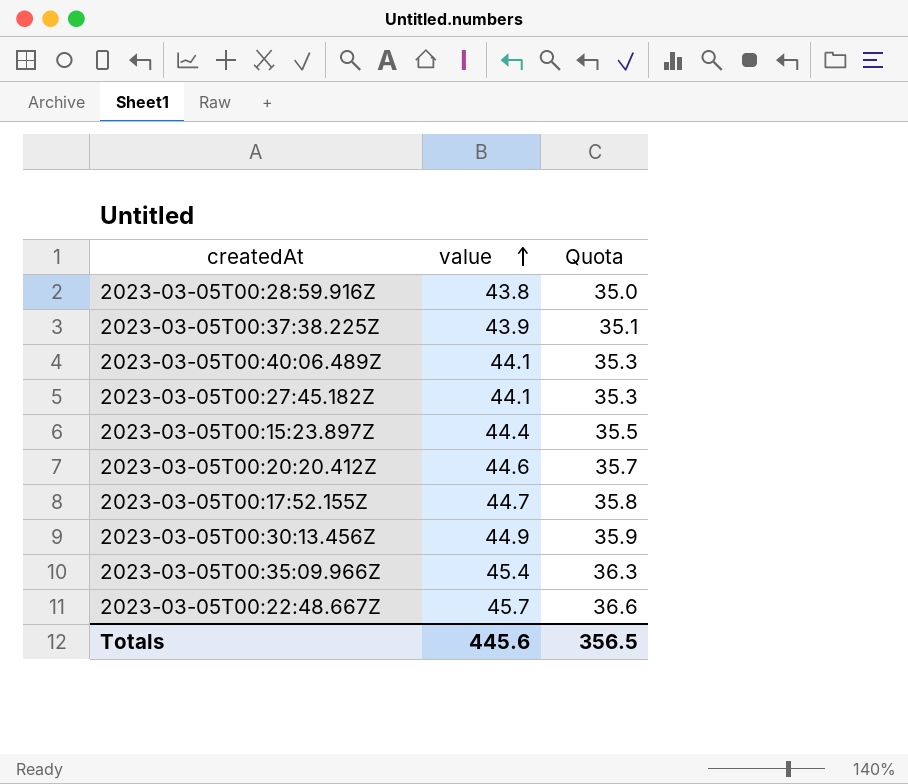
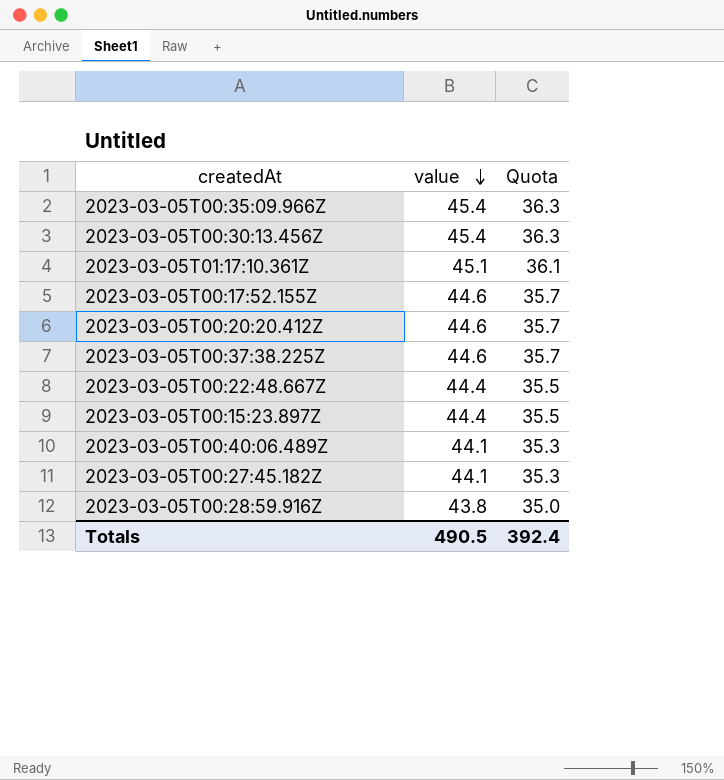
row order: value ascending -> value descending
2023-03-05T00:30:13.456Z | value: 44.9 -> 45.4
2023-03-05T00:30:13.456Z | Quota: 35.9 -> 36.3
row 2023-03-05T01:17:10.361Z: none -> 45.1 | 36.1
2023-03-05T00:17:52.155Z | value: 44.7 -> 44.6
2023-03-05T00:17:52.155Z | Quota: 35.8 -> 35.7
2023-03-05T00:37:38.225Z | value: 43.9 -> 44.6
2023-03-05T00:37:38.225Z | Quota: 35.1 -> 35.7
2023-03-05T00:22:48.667Z | value: 45.7 -> 44.4
2023-03-05T00:22:48.667Z | Quota: 36.6 -> 35.5
Totals | value: 445.6 -> 490.5
Totals | Quota: 356.5 -> 392.4

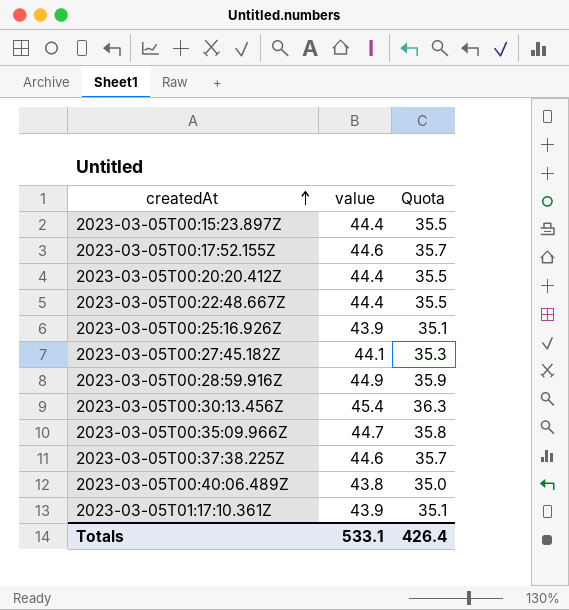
row order: value descending -> createdAt ascending
2023-03-05T00:20:20.412Z | value: 44.6 -> 44.4
2023-03-05T00:20:20.412Z | Quota: 35.7 -> 35.5
row 2023-03-05T00:25:16.926Z: none -> 43.9 | 35.1
2023-03-05T00:28:59.916Z | value: 43.8 -> 44.9
2023-03-05T00:28:59.916Z | Quota: 35.0 -> 35.9
2023-03-05T00:35:09.966Z | value: 45.4 -> 44.7
2023-03-05T00:35:09.966Z | Quota: 36.3 -> 35.8
2023-03-05T00:40:06.489Z | value: 44.1 -> 43.8
2023-03-05T00:40:06.489Z | Quota: 35.3 -> 35.0
2023-03-05T01:17:10.361Z | value: 45.1 -> 43.9
2023-03-05T01:17:10.361Z | Quota: 36.1 -> 35.1
Totals | value: 490.5 -> 533.1
Totals | Quota: 392.4 -> 426.4

